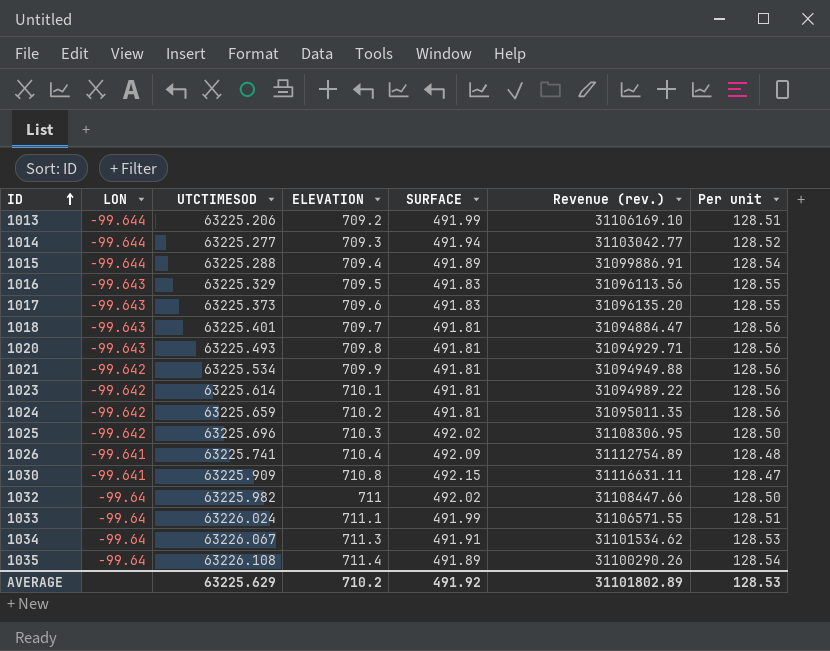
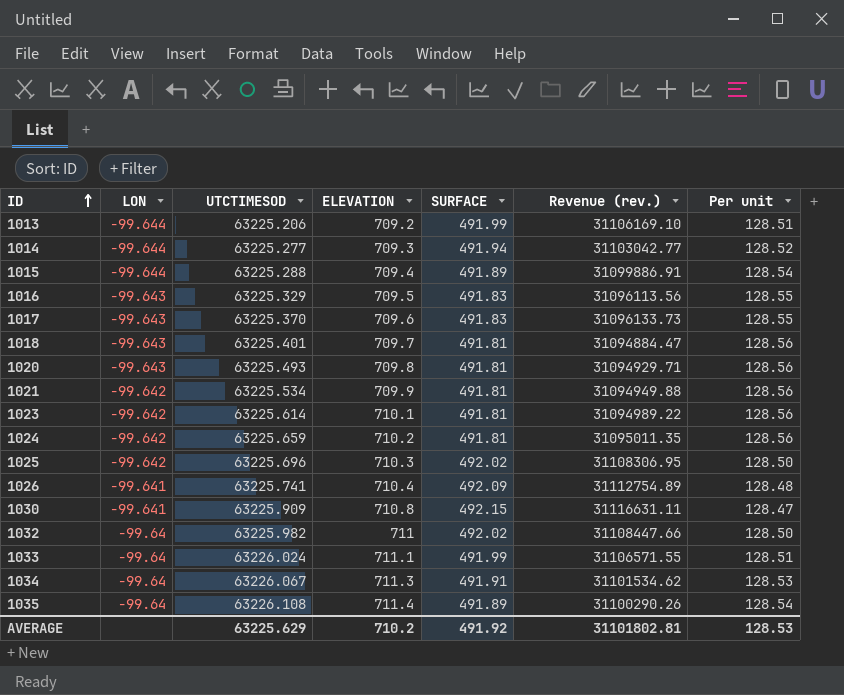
1017 | UTCTIMESOD: 63225.373 -> 63225.370
1017 | Revenue (rev.): 31096135.20 -> 31096133.73
AVERAGE | Revenue (rev.): 31101802.89 -> 31101802.81

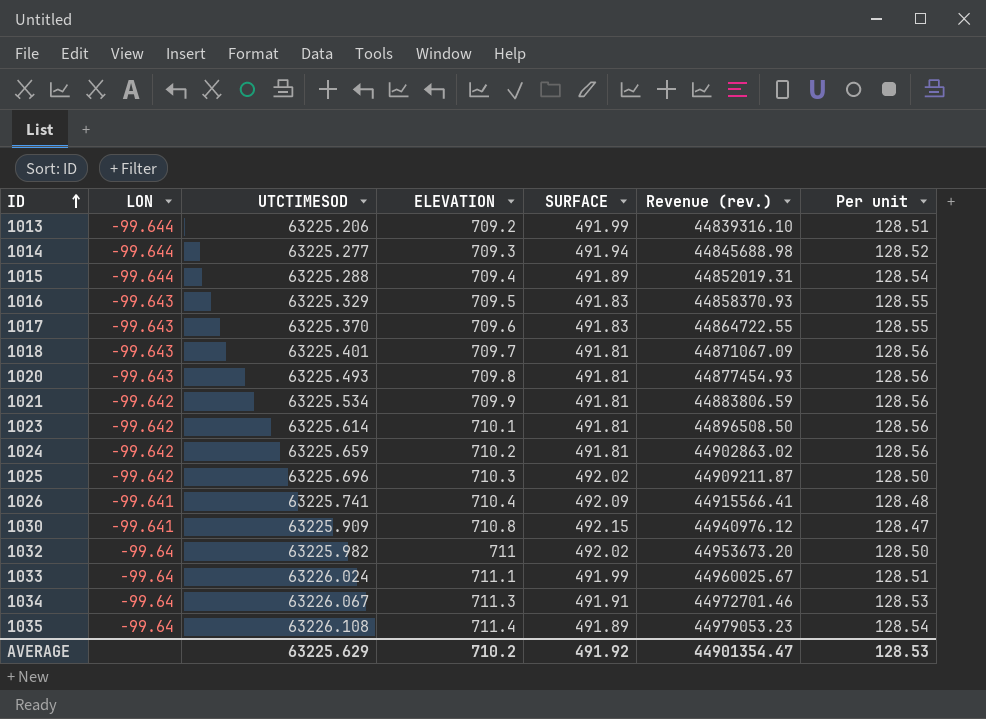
column Revenue (rev.) | formula: [UTCTIMESOD] * [SURFACE] -> [UTCTIMESOD] * [ELEVATION]
AVERAGE | Revenue (rev.): 31101802.81 -> 44901354.47

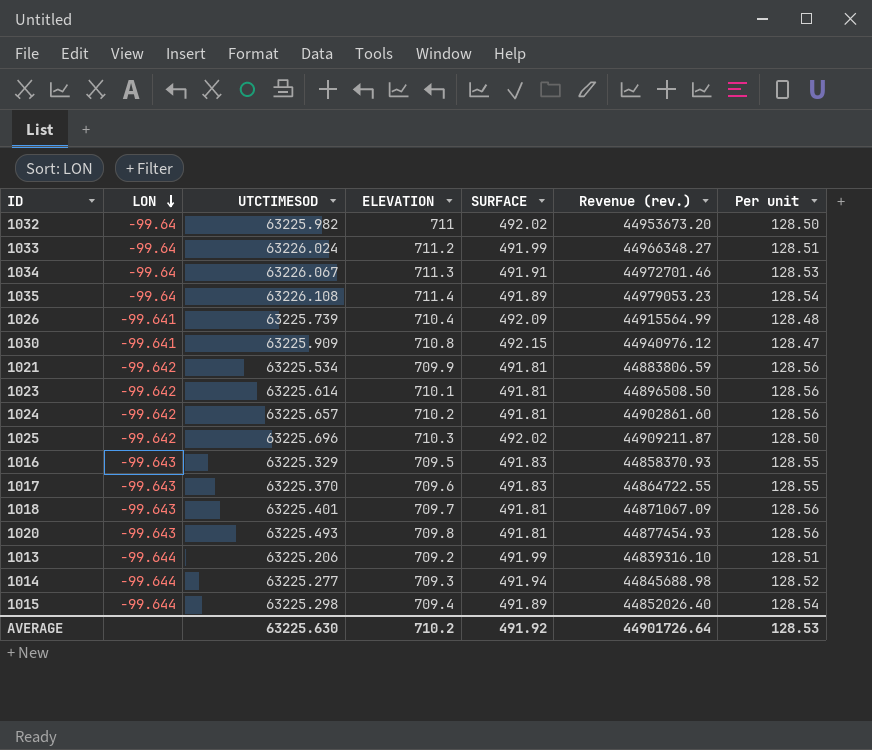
row order: ID ascending -> LON descending
1033 | ELEVATION: 711.1 -> 711.2
1033 | Revenue (rev.): 44960025.67 -> 44966348.27
1026 | UTCTIMESOD: 63225.741 -> 63225.739
1026 | Revenue (rev.): 44915566.41 -> 44915564.99
1024 | UTCTIMESOD: 63225.659 -> 63225.657
1024 | Revenue (rev.): 44902863.02 -> 44902861.60
1015 | UTCTIMESOD: 63225.288 -> 63225.298
1015 | Revenue (rev.): 44852019.31 -> 44852026.40
AVERAGE | UTCTIMESOD: 63225.629 -> 63225.630
AVERAGE | Revenue (rev.): 44901354.47 -> 44901726.64

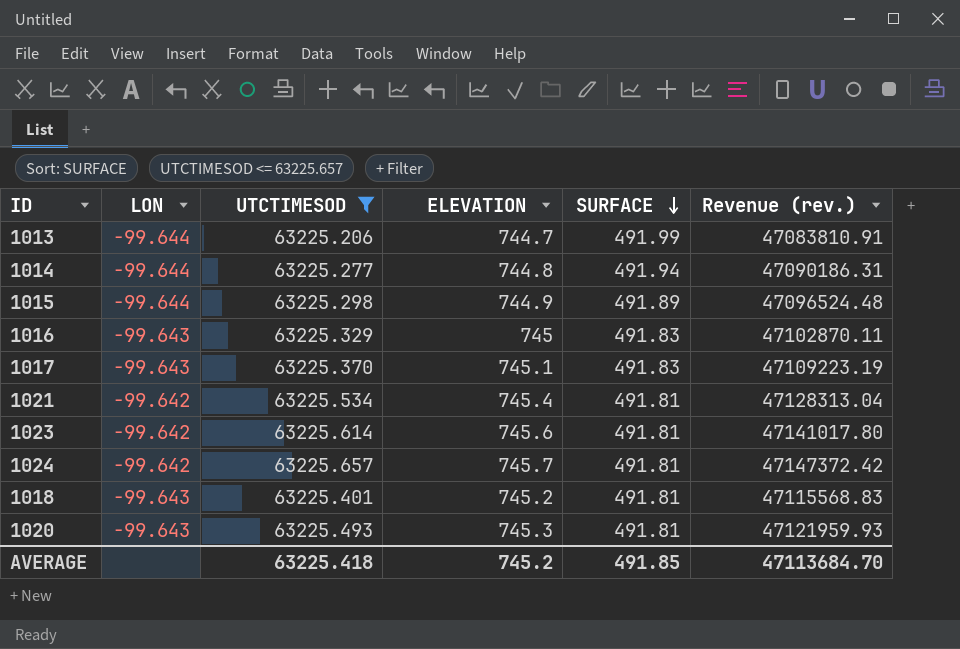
filter: none -> UTCTIMESOD <= 63225.657
row order: LON descending -> SURFACE descending
column Per unit | formula: [UTCTIMESOD] / [SURFACE] -> none
1013 | ELEVATION: 709.2 -> 744.7
1013 | Revenue (rev.): 44839316.10 -> 47083810.91
1014 | ELEVATION: 709.3 -> 744.8
1014 | Revenue (rev.): 44845688.98 -> 47090186.31
1015 | ELEVATION: 709.4 -> 744.9
1015 | Revenue (rev.): 44852026.40 -> 47096524.48
1016 | ELEVATION: 709.5 -> 745
1016 | Revenue (rev.): 44858370.93 -> 47102870.11
1017 | ELEVATION: 709.6 -> 745.1
1017 | Revenue (rev.): 44864722.55 -> 47109223.19
1021 | ELEVATION: 709.9 -> 745.4
1021 | Revenue (rev.): 44883806.59 -> 47128313.04
1023 | ELEVATION: 710.1 -> 745.6
1023 | Revenue (rev.): 44896508.50 -> 47141017.80
1024 | ELEVATION: 710.2 -> 745.7
1024 | Revenue (rev.): 44902861.60 -> 47147372.42
1018 | ELEVATION: 709.7 -> 745.2
1018 | Revenue (rev.): 44871067.09 -> 47115568.83
1020 | ELEVATION: 709.8 -> 745.3
1020 | Revenue (rev.): 44877454.93 -> 47121959.93
AVERAGE | UTCTIMESOD: 63225.630 -> 63225.418
AVERAGE | ELEVATION: 710.2 -> 745.2
AVERAGE | SURFACE: 491.92 -> 491.85
AVERAGE | Revenue (rev.): 44901726.64 -> 47113684.70

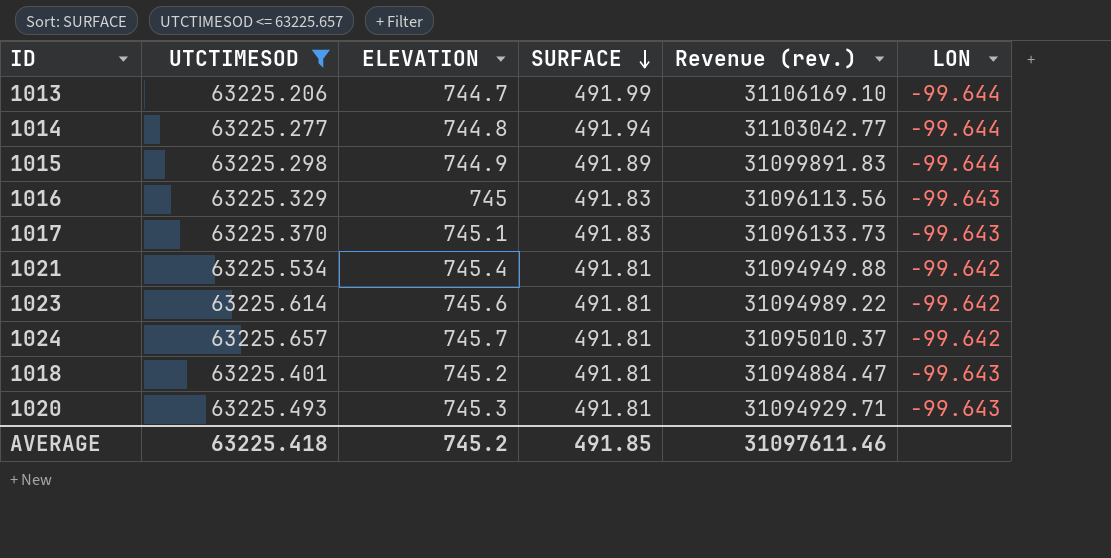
column Revenue (rev.) | formula: [UTCTIMESOD] * [ELEVATION] -> [UTCTIMESOD] * [SURFACE]
column LON | position: 2 -> 6
AVERAGE | Revenue (rev.): 47113684.70 -> 31097611.46

